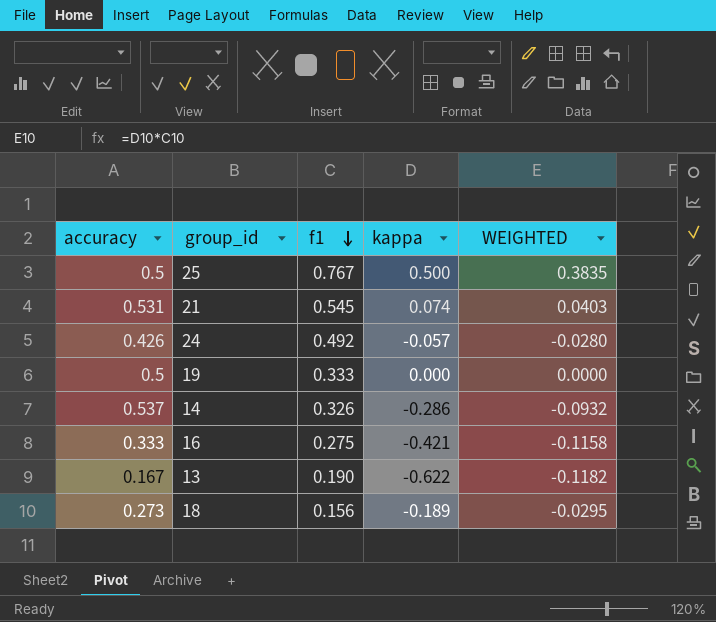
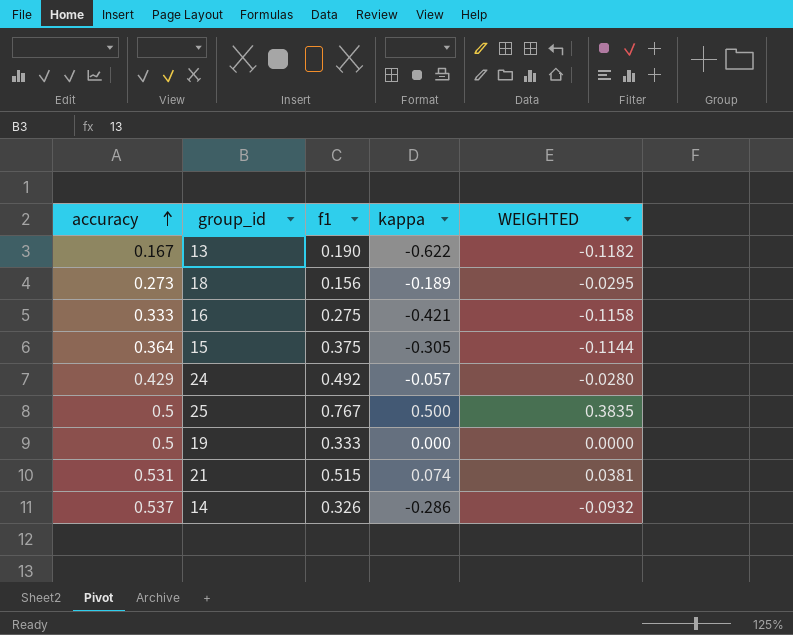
row order: f1 descending -> accuracy ascending
row 15: none -> 0.364 | 0.375 | -0.305 | -0.1144
24 | accuracy: 0.426 -> 0.429
21 | f1: 0.545 -> 0.515
21 | WEIGHTED: 0.0403 -> 0.0381

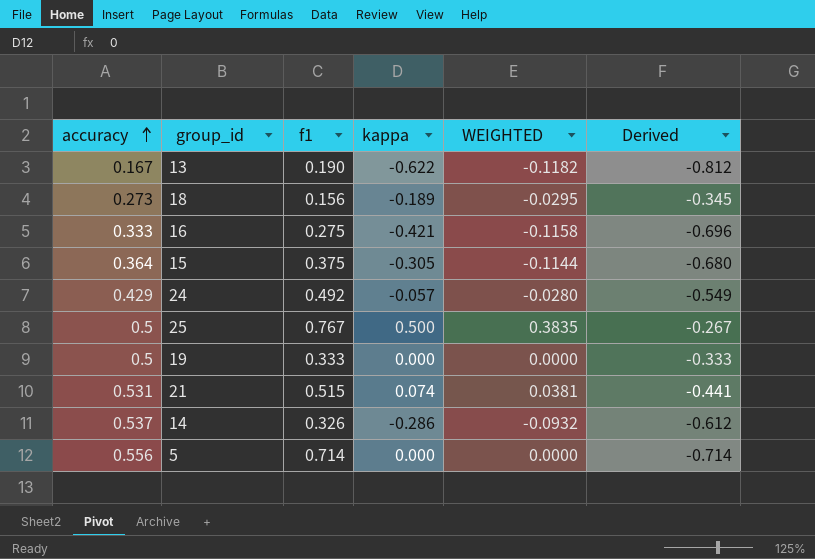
column Derived | formula: none -> [kappa] - [f1]
row 5: none -> 0.556 | 0.714 | 0.000 | 0.0000 | -0.714

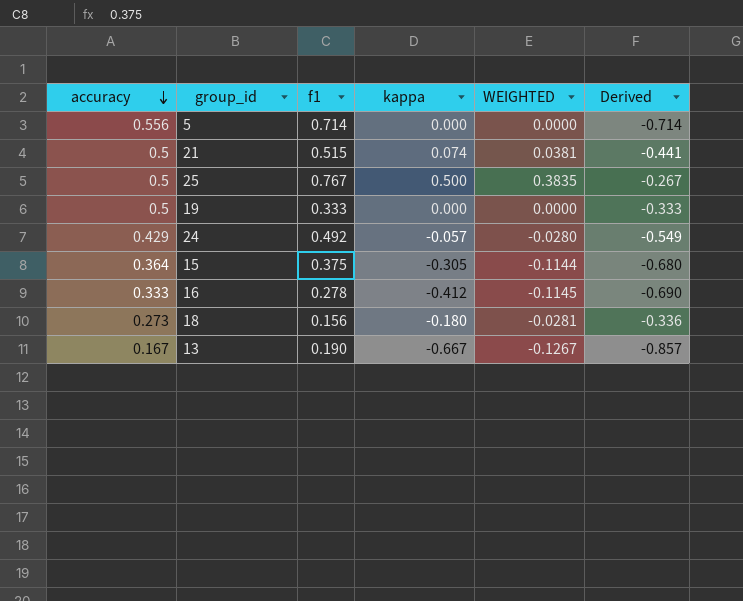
row order: accuracy ascending -> accuracy descending
row 14: 0.537 | 0.326 | -0.286 | -0.0932 | -0.612 -> none
21 | accuracy: 0.531 -> 0.5
16 | f1: 0.275 -> 0.278
16 | kappa: -0.421 -> -0.412
16 | WEIGHTED: -0.1158 -> -0.1145
16 | Derived: -0.696 -> -0.690
18 | kappa: -0.189 -> -0.180
18 | WEIGHTED: -0.0295 -> -0.0281
18 | Derived: -0.345 -> -0.336
13 | kappa: -0.622 -> -0.667
13 | WEIGHTED: -0.1182 -> -0.1267
13 | Derived: -0.812 -> -0.857

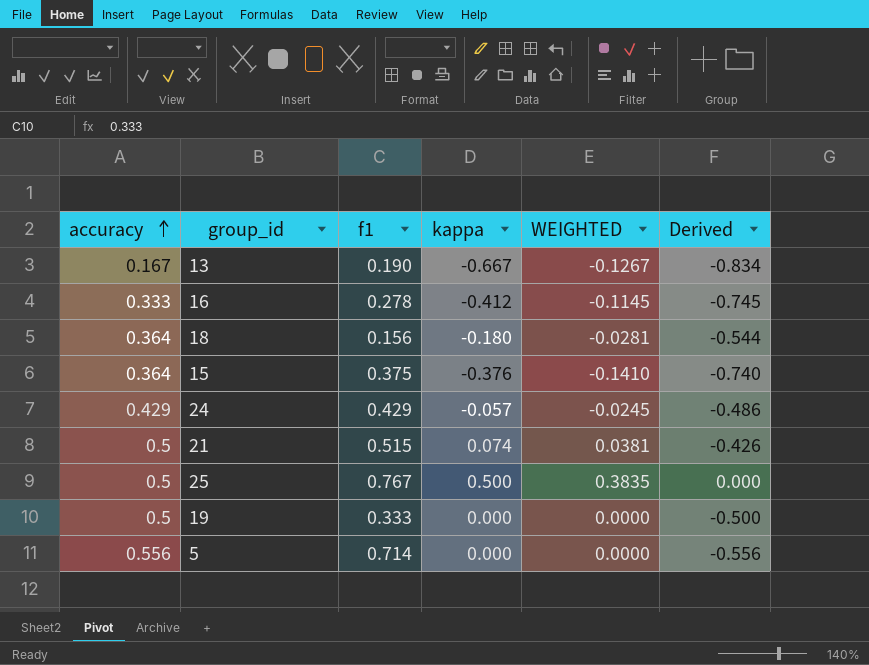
row order: accuracy descending -> accuracy ascending
column Derived | formula: [kappa] - [f1] -> [kappa] - [accuracy]
18 | accuracy: 0.273 -> 0.364
15 | kappa: -0.305 -> -0.376
15 | WEIGHTED: -0.1144 -> -0.1410
24 | f1: 0.492 -> 0.429
24 | WEIGHTED: -0.0280 -> -0.0245

